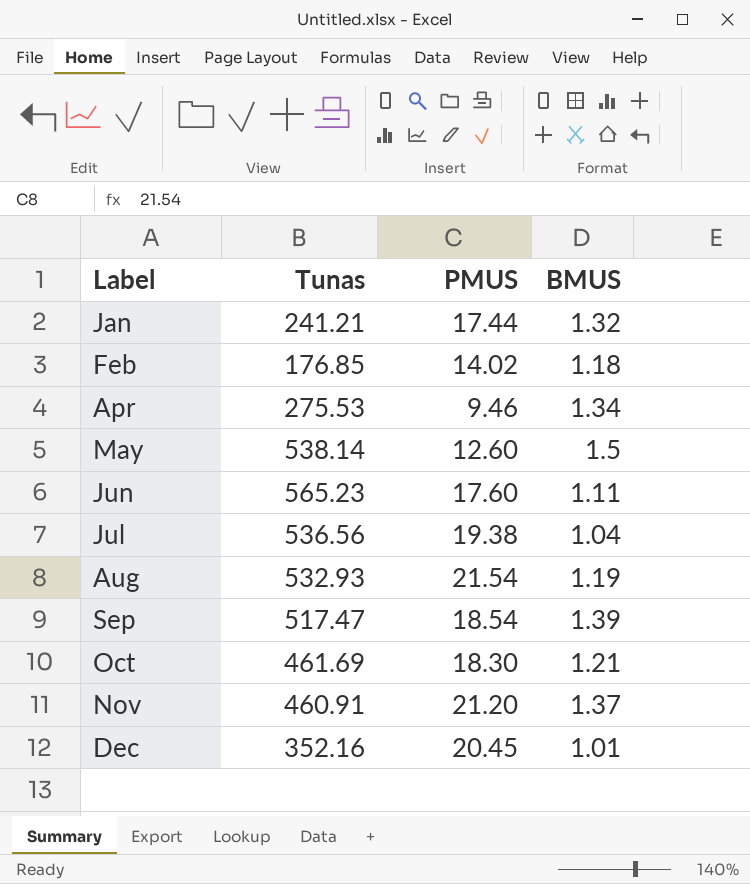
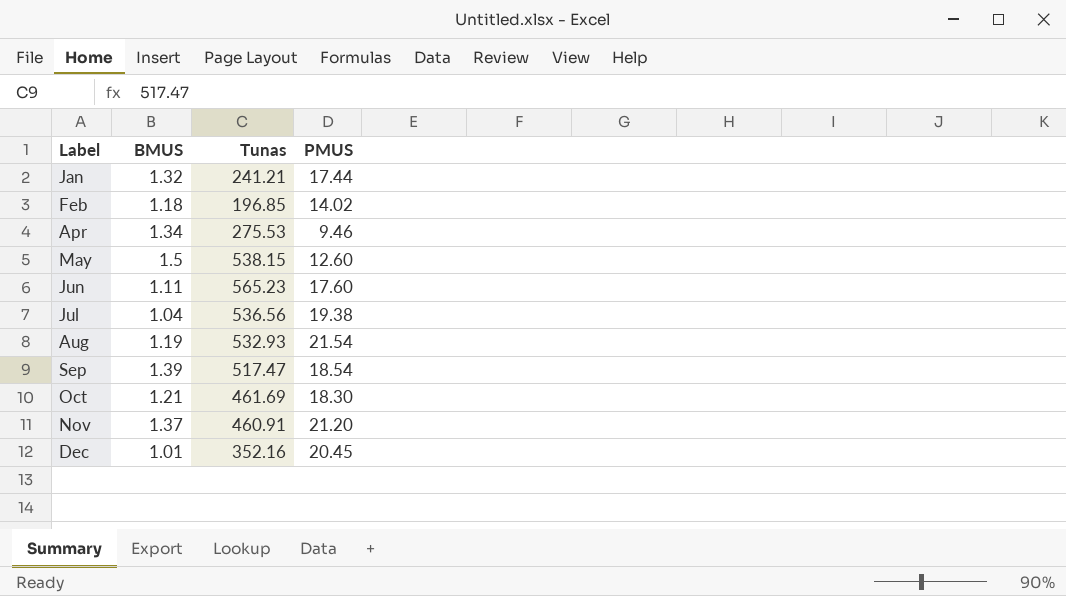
column BMUS | position: 4 -> 2
Feb | Tunas: 176.85 -> 196.85
May | Tunas: 538.14 -> 538.15

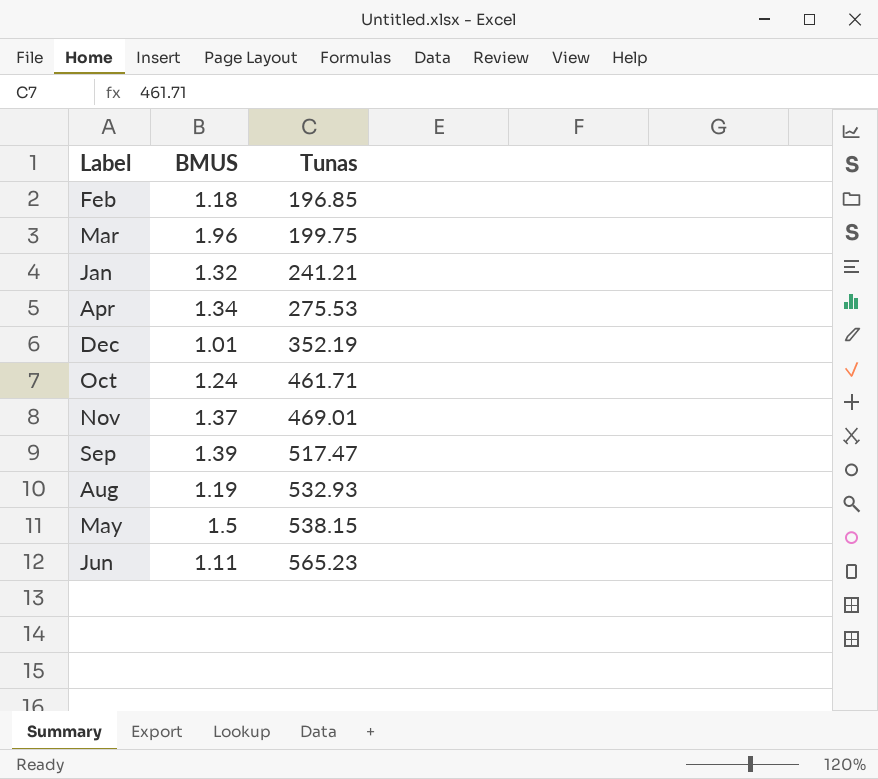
row order: Label ascending -> Tunas ascending
column PMUS | position: 4 -> none
row Jul: 1.04 | 536.56 | 19.38 -> none
row Mar: none -> 1.96 | 199.75
Dec | Tunas: 352.16 -> 352.19
Oct | BMUS: 1.21 -> 1.24
Oct | Tunas: 461.69 -> 461.71
Nov | Tunas: 460.91 -> 469.01

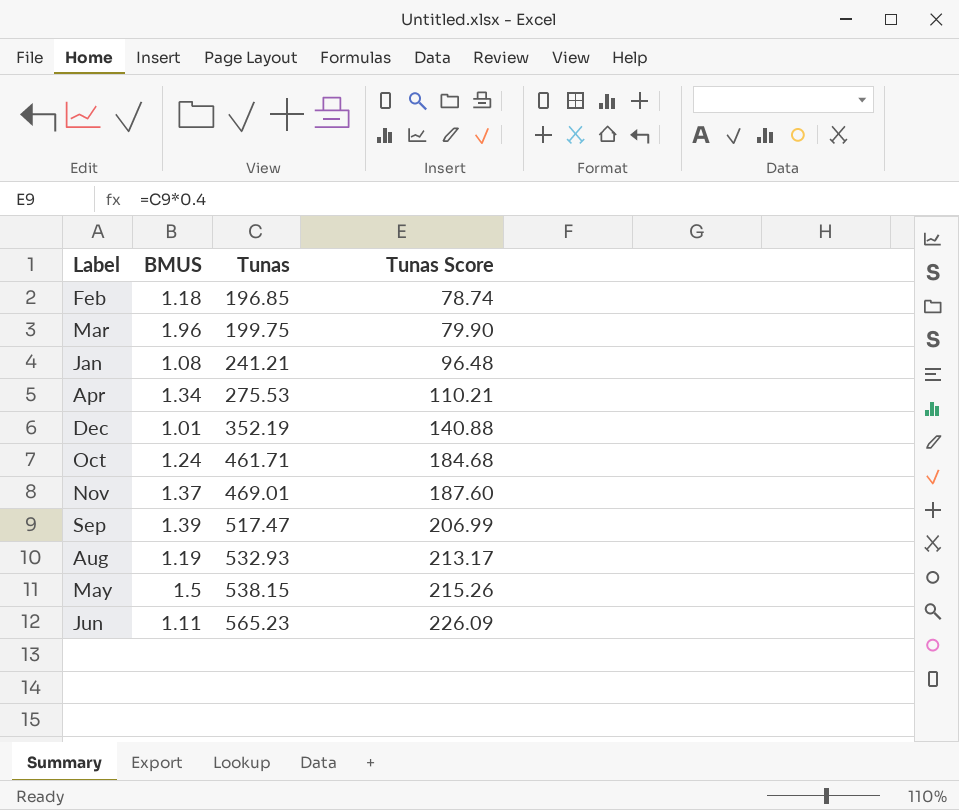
column Tunas Score | formula: none -> [Tunas] * 0.4
Jan | BMUS: 1.32 -> 1.08

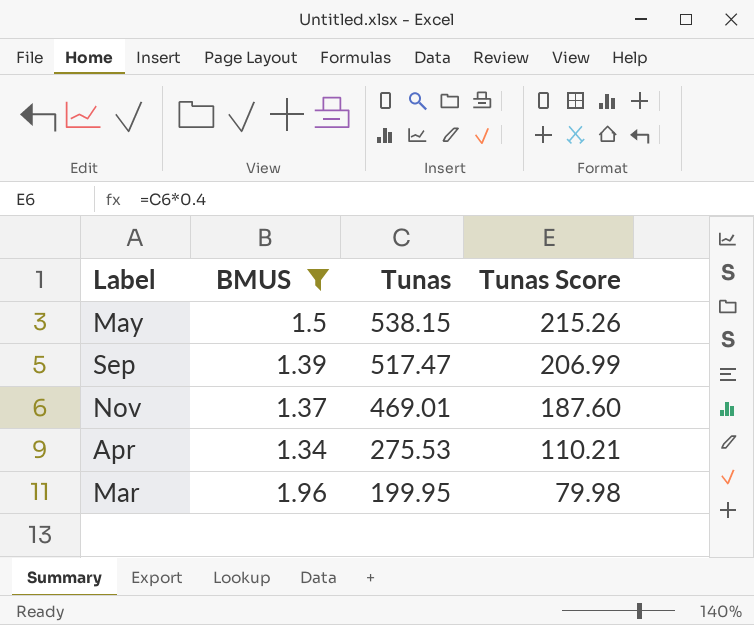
filter: none -> BMUS >= 1.34
row order: Tunas ascending -> Tunas descending
Mar | Tunas: 199.75 -> 199.95
Mar | Tunas Score: 79.90 -> 79.98

